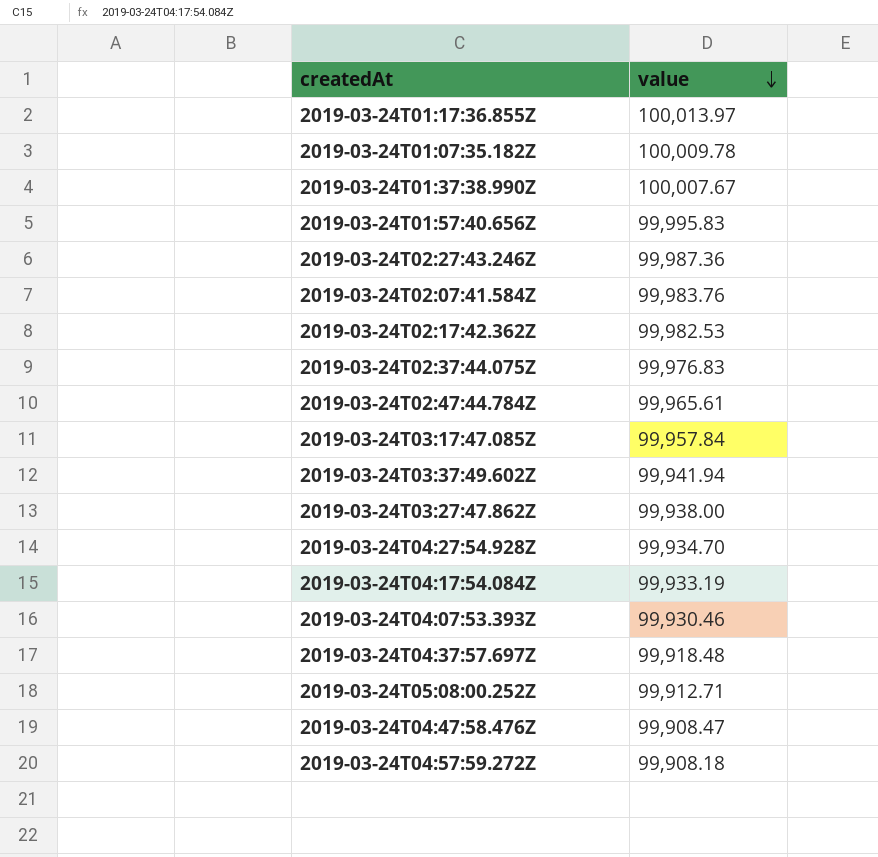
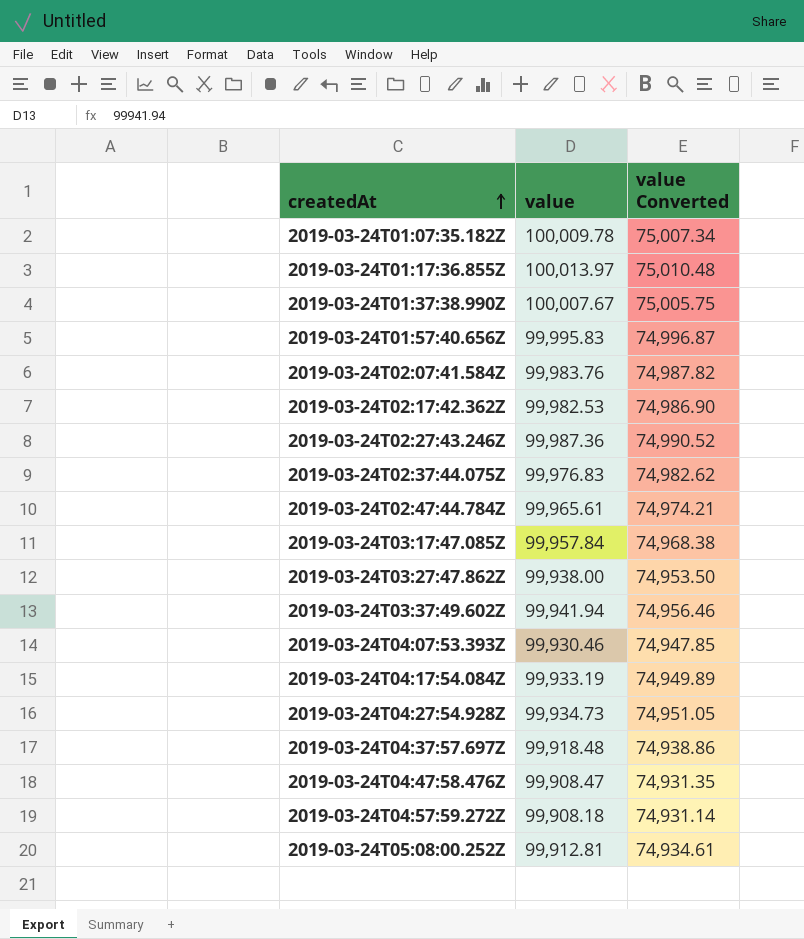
row order: value descending -> createdAt ascending
column value Converted | formula: none -> [value] * 0.75
2019-03-24T04:27:54.928Z | value: 99,934.70 -> 99,934.73
2019-03-24T05:08:00.252Z | value: 99,912.71 -> 99,912.81

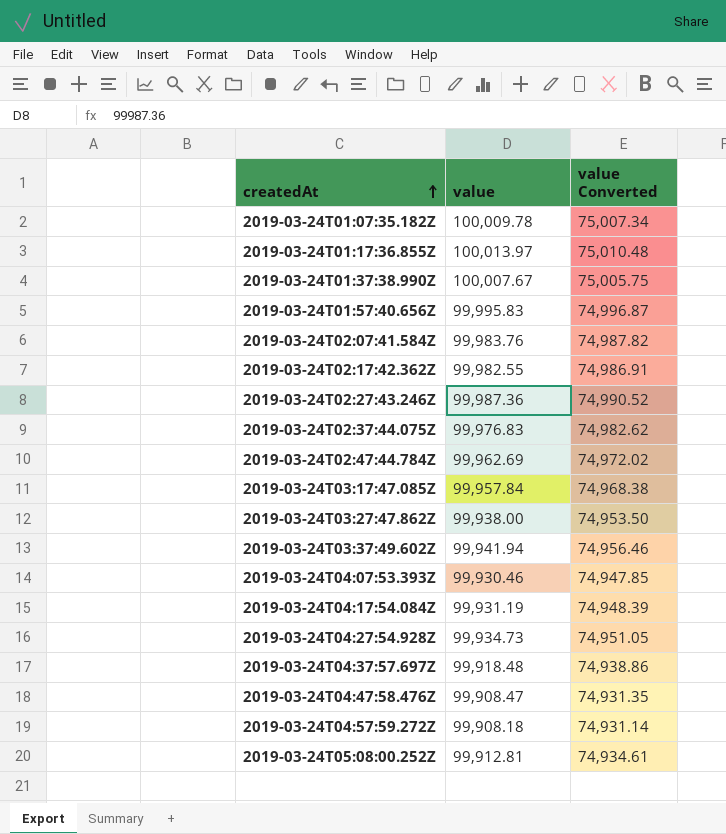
2019-03-24T02:17:42.362Z | value: 99,982.53 -> 99,982.55
2019-03-24T02:17:42.362Z | value Converted: 74,986.90 -> 74,986.91
2019-03-24T02:47:44.784Z | value: 99,965.61 -> 99,962.69
2019-03-24T02:47:44.784Z | value Converted: 74,974.21 -> 74,972.02
2019-03-24T04:17:54.084Z | value: 99,933.19 -> 99,931.19
2019-03-24T04:17:54.084Z | value Converted: 74,949.89 -> 74,948.39

